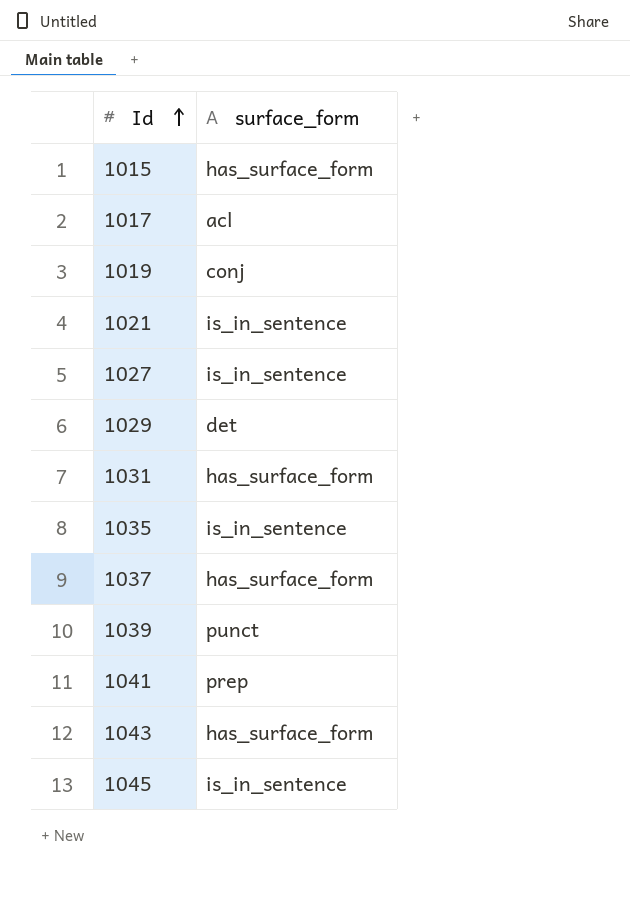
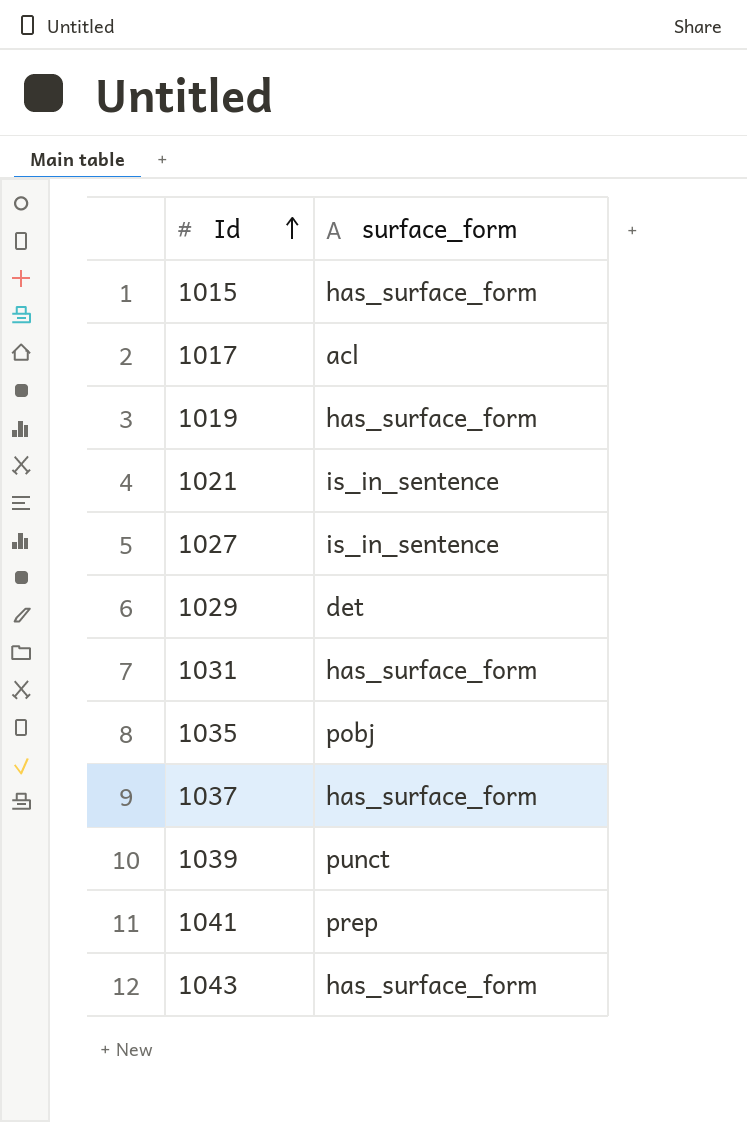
row 1045: is_in_sentence -> none
1019 | surface_form: conj -> has_surface_form
1035 | surface_form: is_in_sentence -> pobj

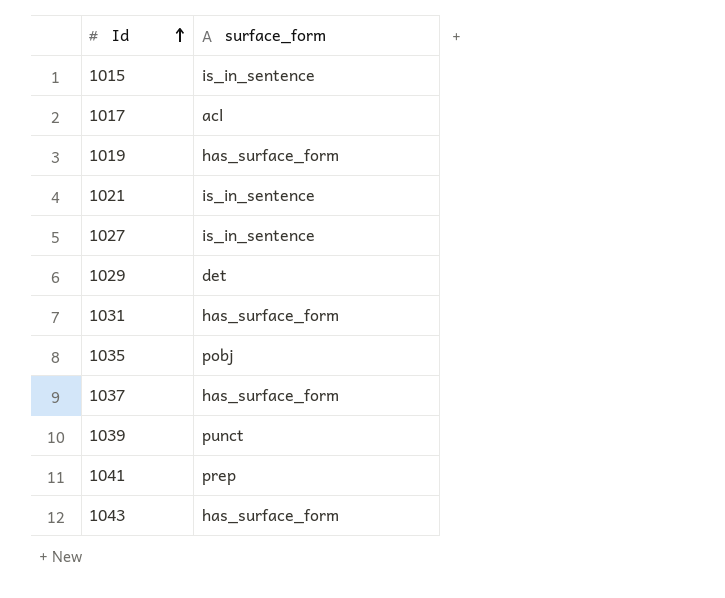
1015 | surface_form: has_surface_form -> is_in_sentence

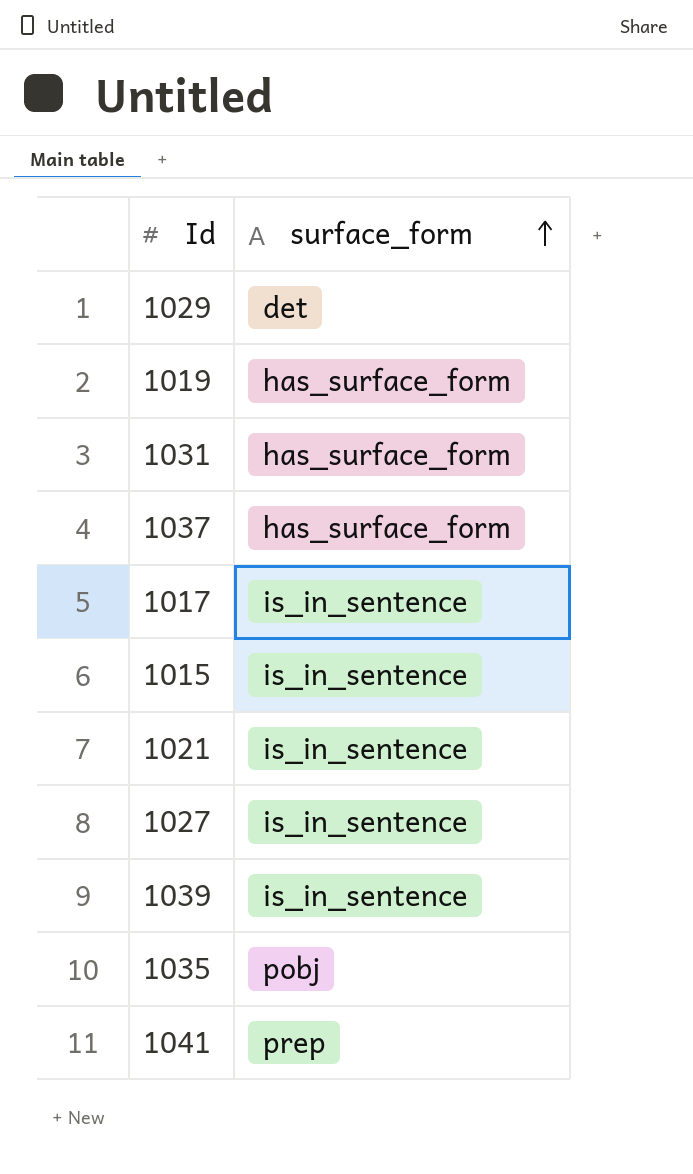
row order: Id ascending -> surface_form ascending
row 1043: has_surface_form -> none
1017 | surface_form: acl -> is_in_sentence
1039 | surface_form: punct -> is_in_sentence

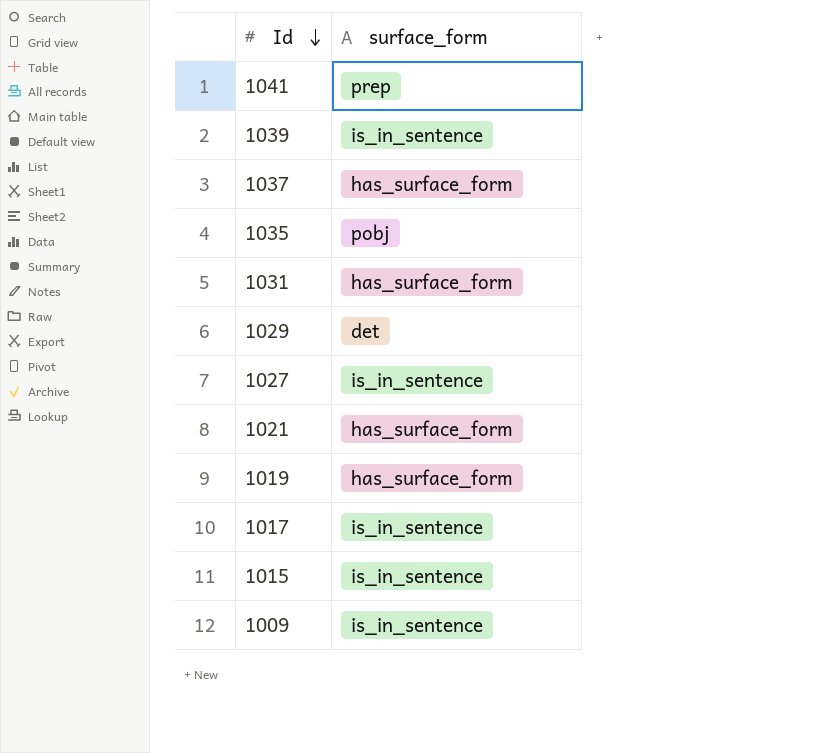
row order: surface_form ascending -> Id descending
1021 | surface_form: is_in_sentence -> has_surface_form
row 1009: none -> is_in_sentence

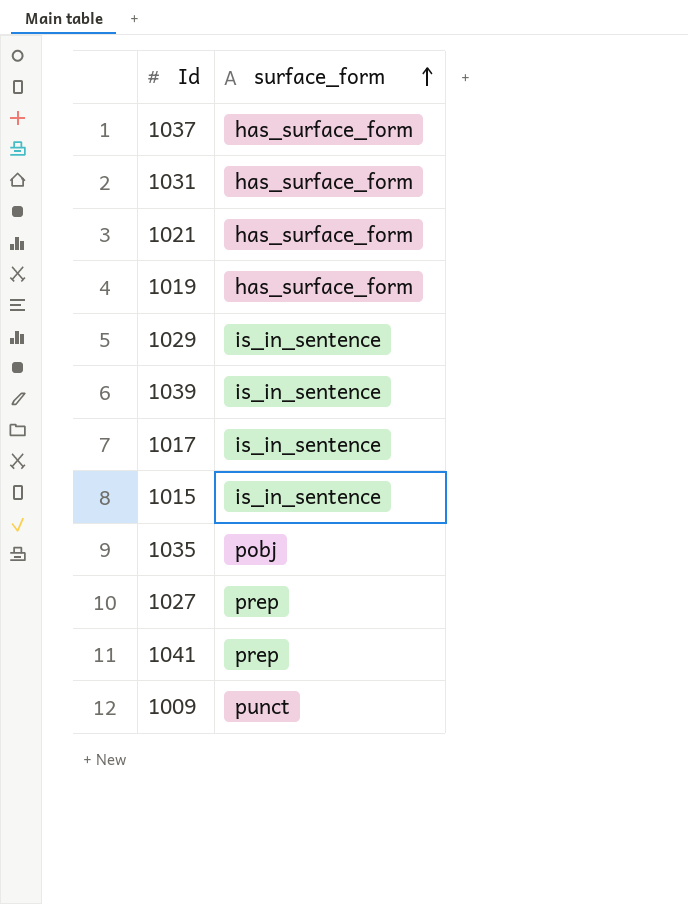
row order: Id descending -> surface_form ascending
1029 | surface_form: det -> is_in_sentence
1027 | surface_form: is_in_sentence -> prep
1009 | surface_form: is_in_sentence -> punct

